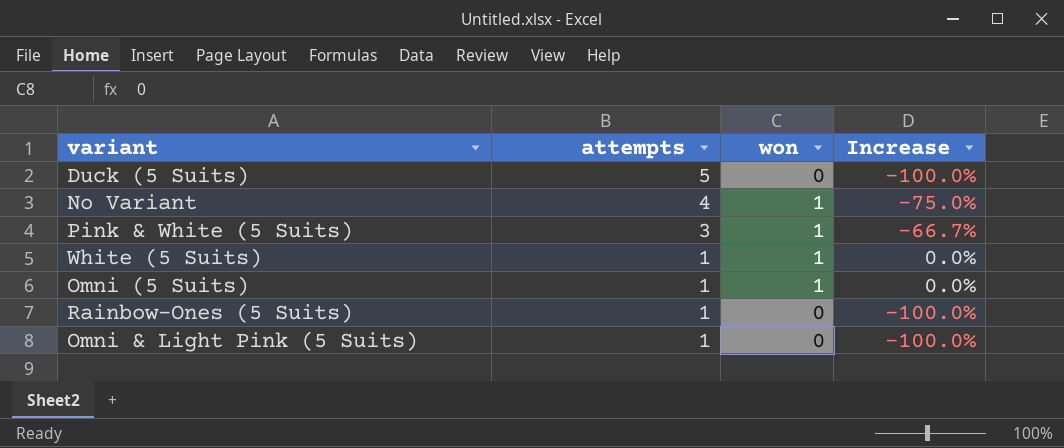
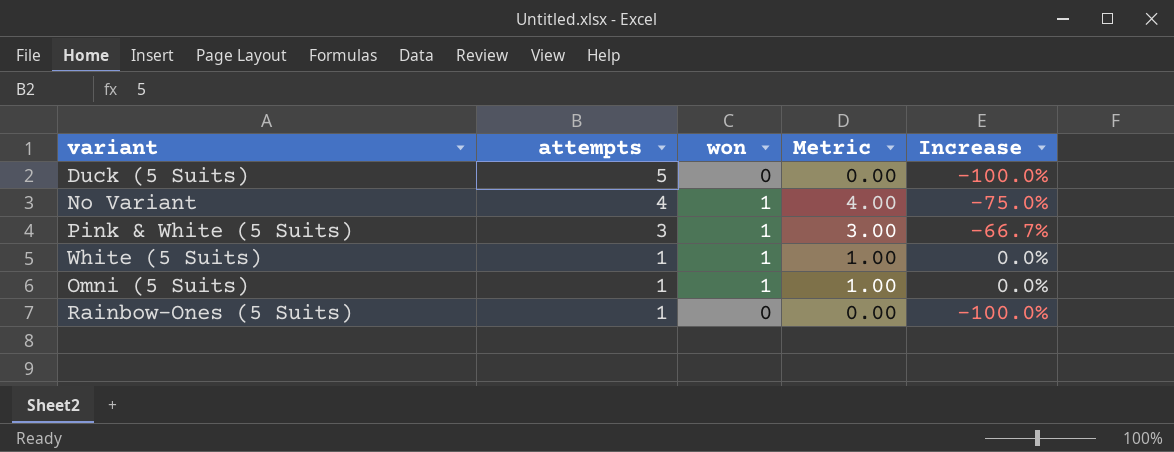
column Metric | formula: none -> [attempts] * [won]
row Omni & Light Pink (5 Suits): 1 | 0 | -100.0% -> none

